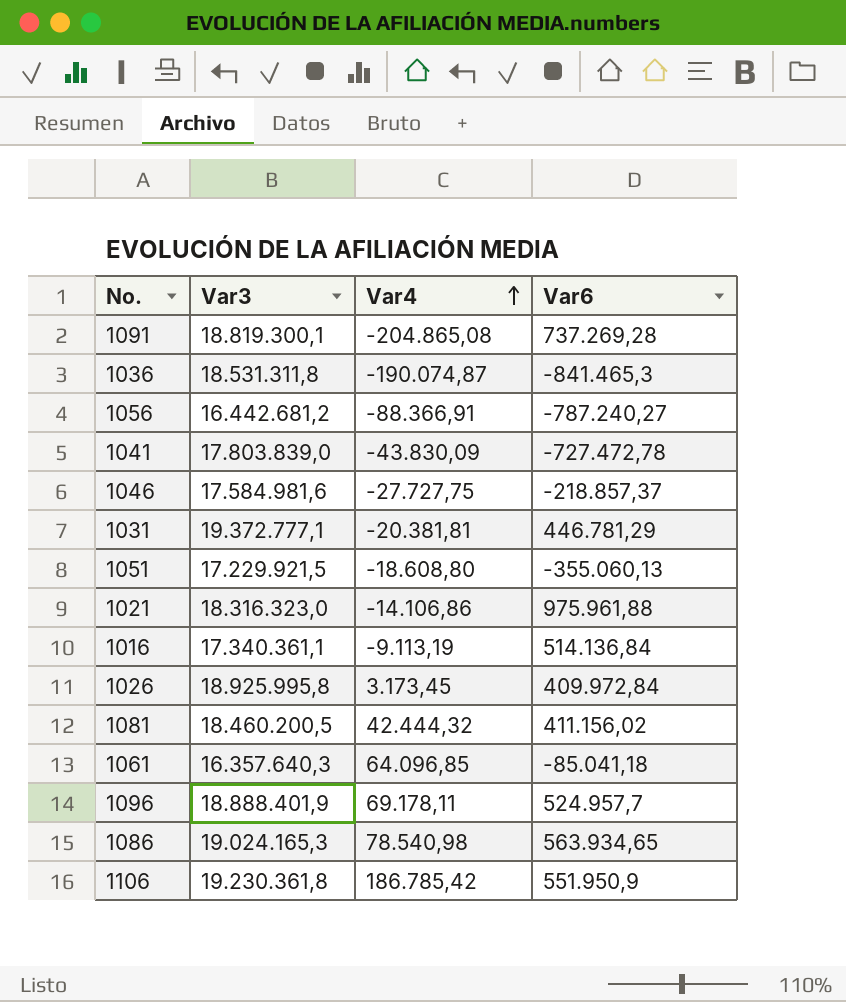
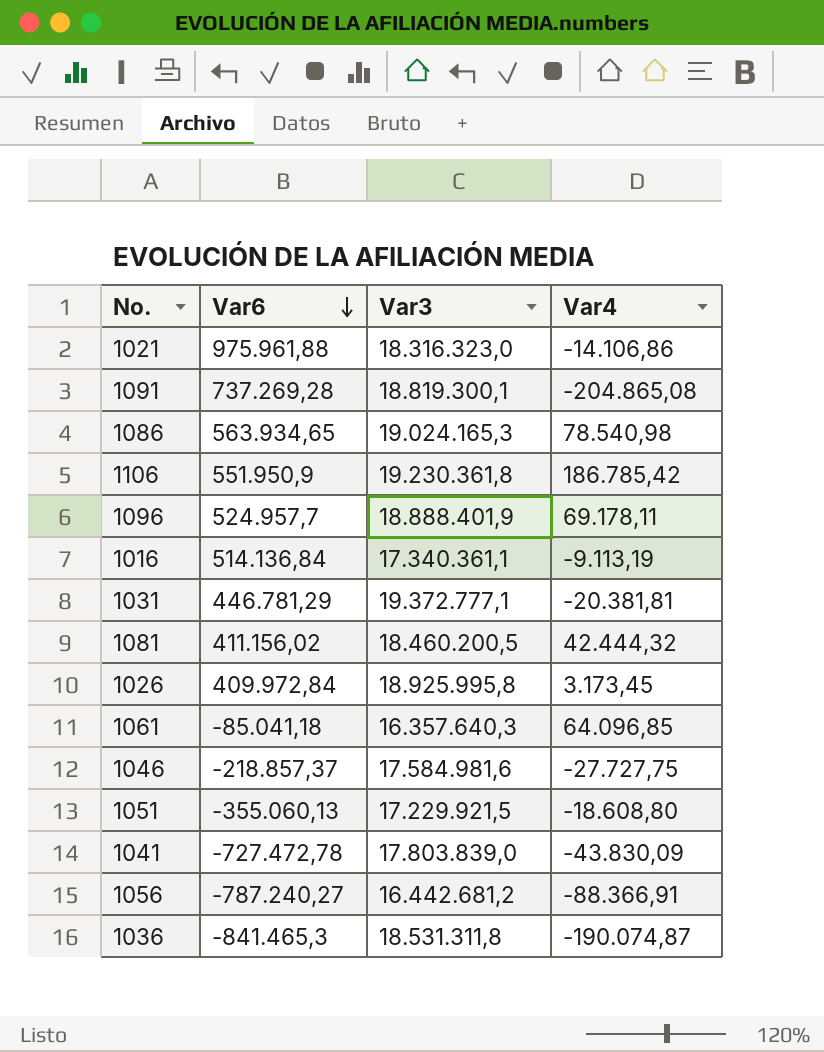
row order: Var4 ascending -> Var6 descending
column Var6 | position: 4 -> 2

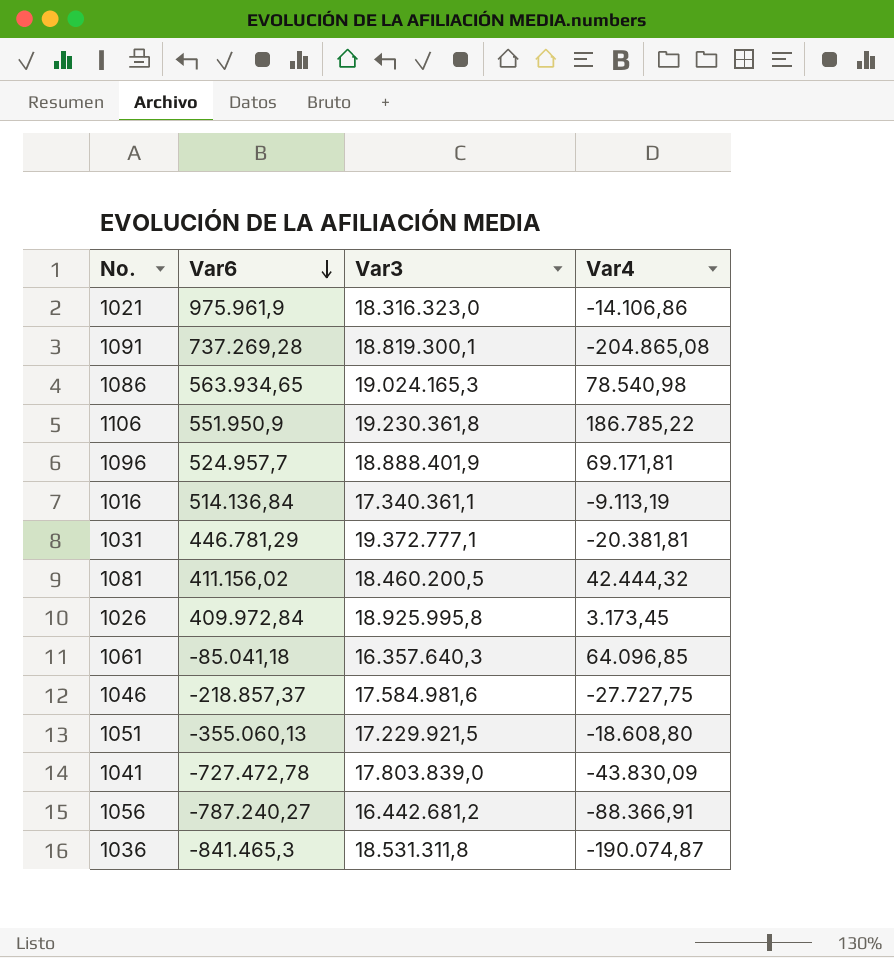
1021 | Var6: 975.961,88 -> 975.961,9
1106 | Var4: 186.785,42 -> 186.785,22
1096 | Var4: 69.178,11 -> 69.171,81

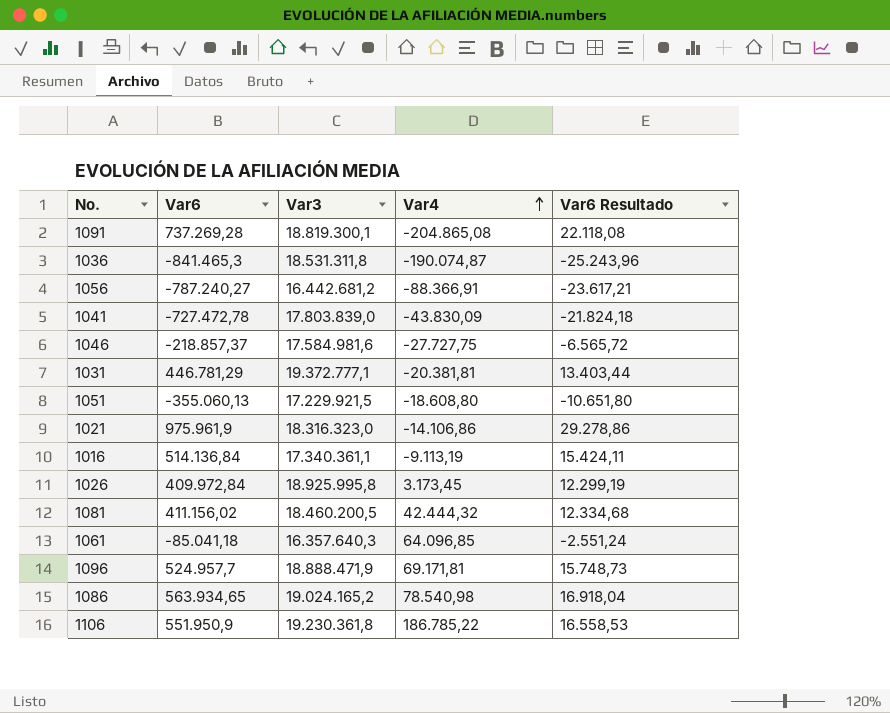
row order: Var6 descending -> Var4 ascending
column Var6 Resultado | formula: none -> [Var6] * 0,03
1096 | Var3: 18.888.401,9 -> 18.888.471,9
1086 | Var3: 19.024.165,3 -> 19.024.165,2

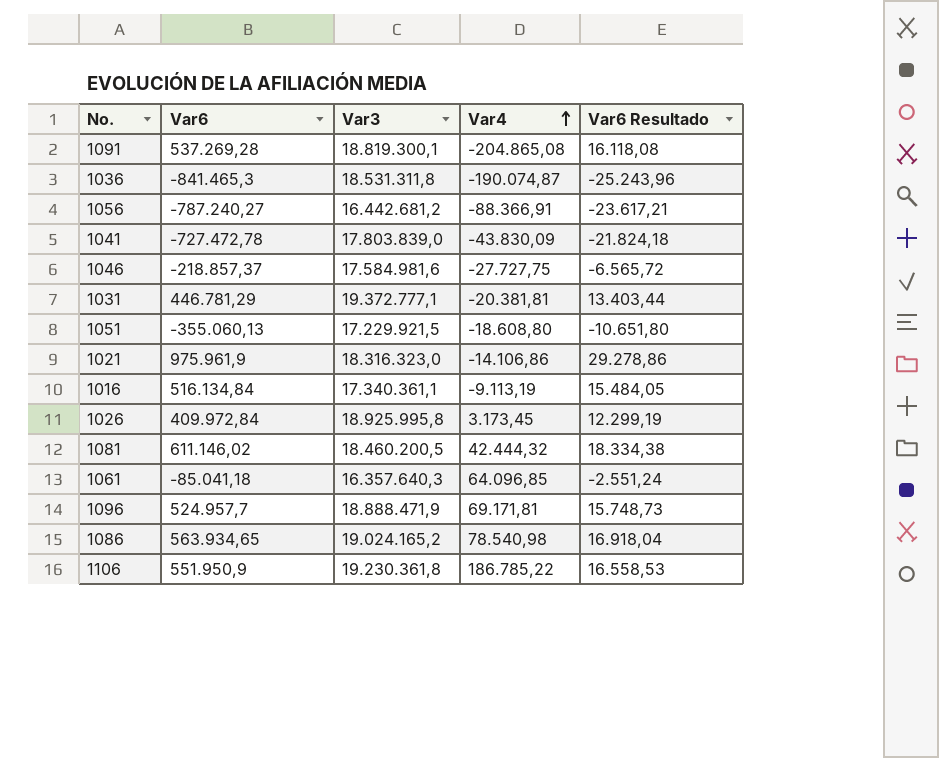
1091 | Var6: 737.269,28 -> 537.269,28
1091 | Var6 Resultado: 22.118,08 -> 16.118,08
1016 | Var6: 514.136,84 -> 516.134,84
1016 | Var6 Resultado: 15.424,11 -> 15.484,05
1081 | Var6: 411.156,02 -> 611.146,02
1081 | Var6 Resultado: 12.334,68 -> 18.334,38

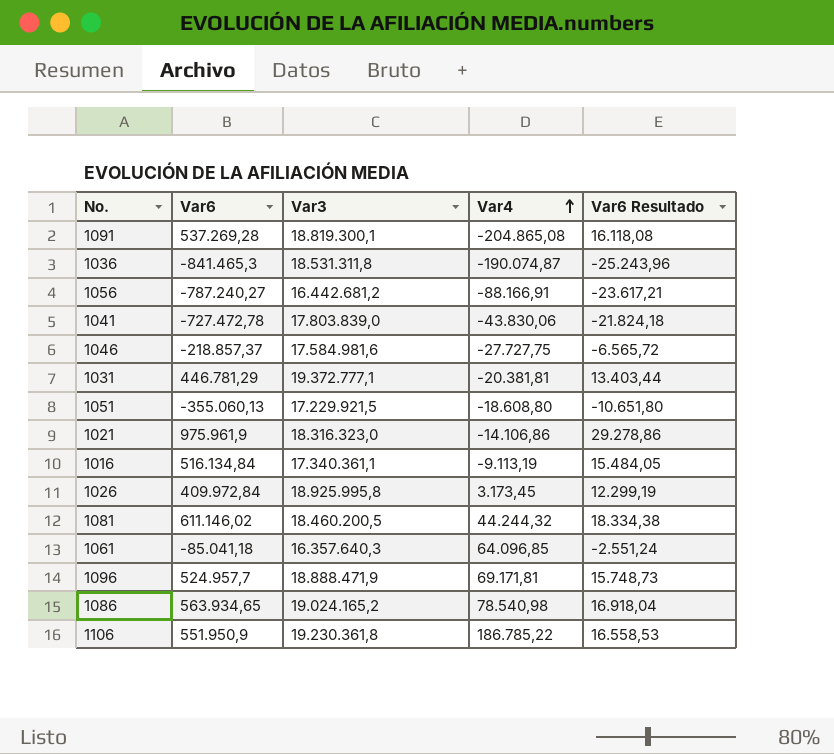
1056 | Var4: -88.366,91 -> -88.166,91
1041 | Var4: -43.830,09 -> -43.830,06
1081 | Var4: 42.444,32 -> 44.244,32

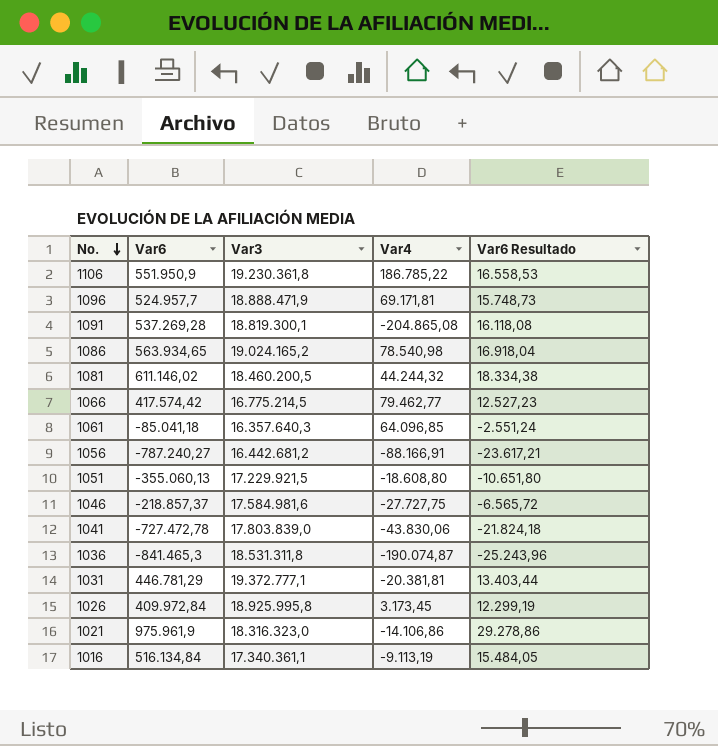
row order: Var4 ascending -> No. descending
row 1066: none -> 417.574,42 | 16.775.214,5 | 79.462,77 | 12.527,23

